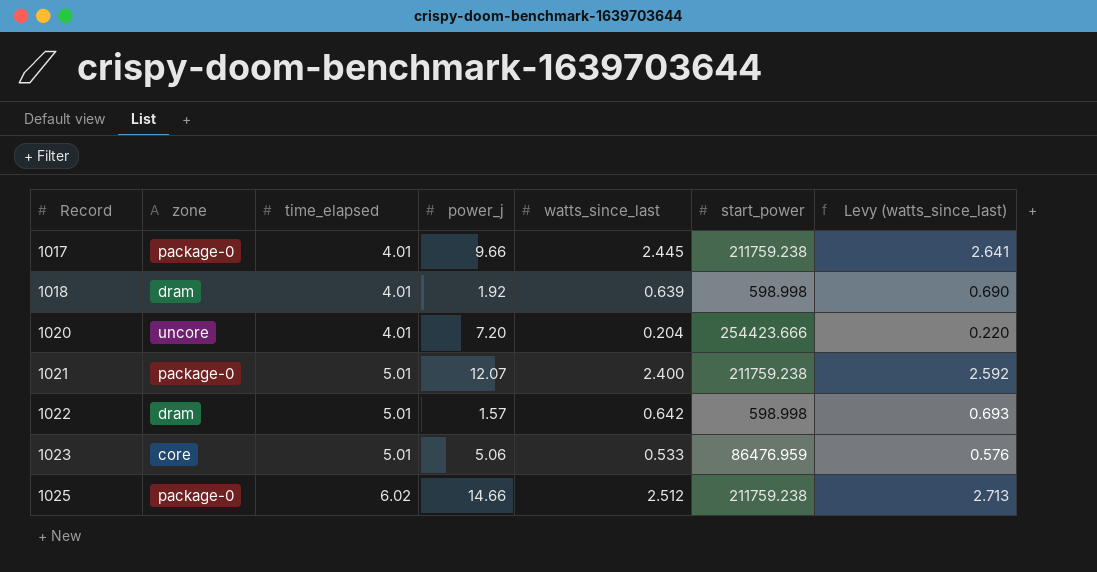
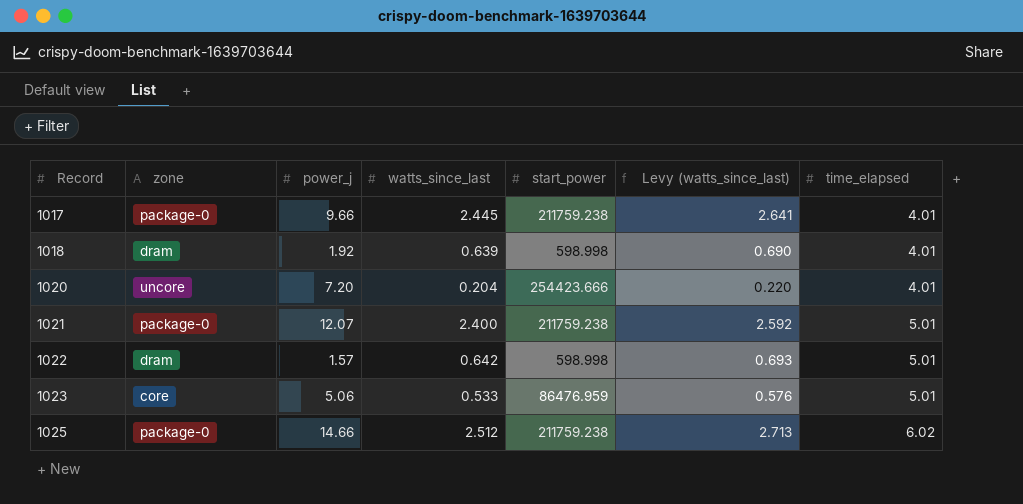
column time_elapsed | position: 3 -> 7

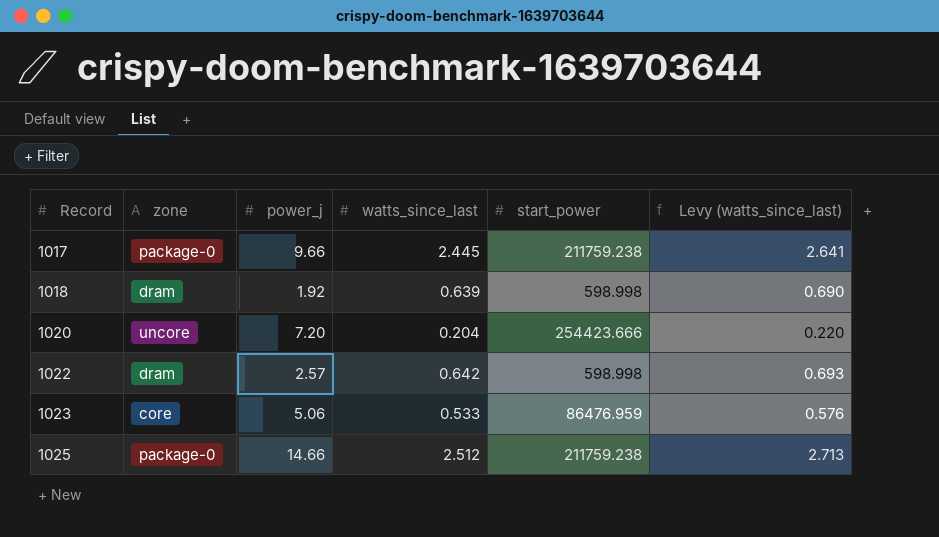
column time_elapsed | position: 7 -> none
row 1021: package-0 | 12.07 | 2.400 | 211759.238 | 2.592 | 5.01 -> none
1022 | power_j: 1.57 -> 2.57

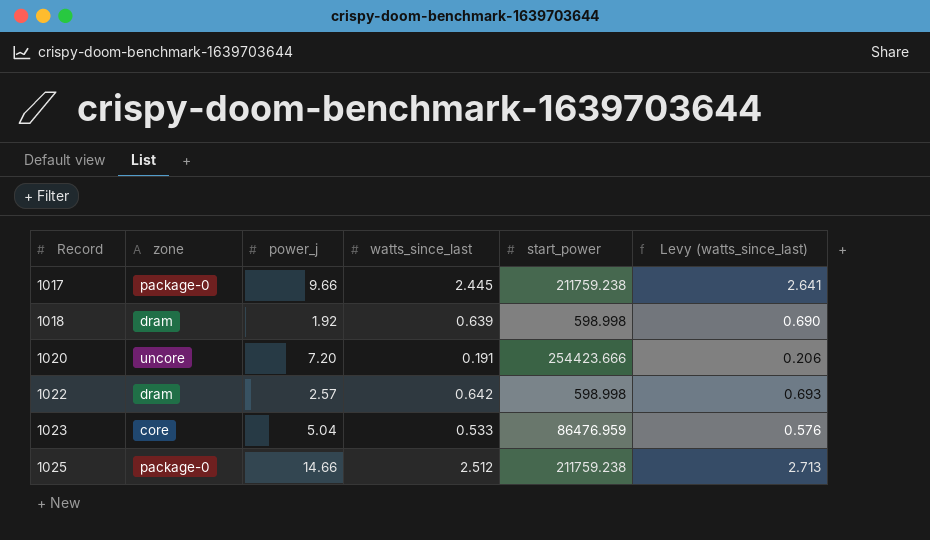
1020 | watts_since_last: 0.204 -> 0.191
1020 | Levy (watts_since_last): 0.220 -> 0.206
1023 | power_j: 5.06 -> 5.04

